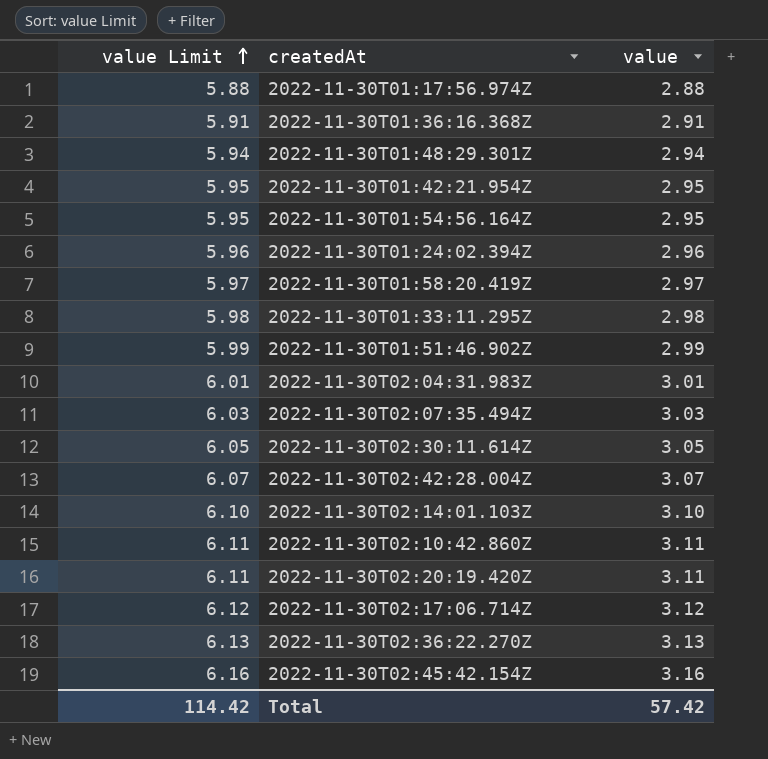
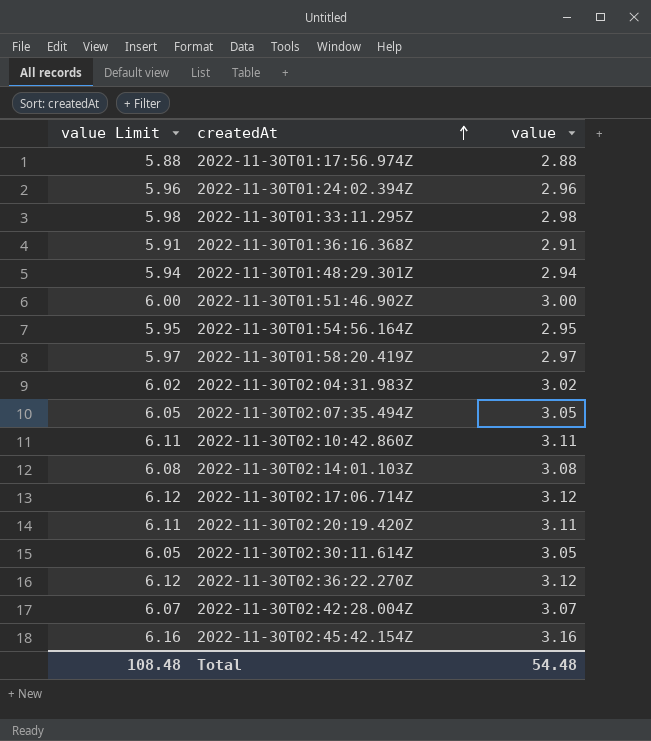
row order: value Limit ascending -> createdAt ascending
row 2022-11-30T01:42:21.954Z: 5.95 | 2.95 -> none
2022-11-30T01:51:46.902Z | value Limit: 5.99 -> 6.00
2022-11-30T01:51:46.902Z | value: 2.99 -> 3.00
2022-11-30T02:04:31.983Z | value Limit: 6.01 -> 6.02
2022-11-30T02:04:31.983Z | value: 3.01 -> 3.02
2022-11-30T02:07:35.494Z | value Limit: 6.03 -> 6.05
2022-11-30T02:07:35.494Z | value: 3.03 -> 3.05
2022-11-30T02:14:01.103Z | value Limit: 6.10 -> 6.08
2022-11-30T02:14:01.103Z | value: 3.10 -> 3.08
2022-11-30T02:36:22.270Z | value Limit: 6.13 -> 6.12
2022-11-30T02:36:22.270Z | value: 3.13 -> 3.12
Total | value Limit: 114.42 -> 108.48
Total | value: 57.42 -> 54.48

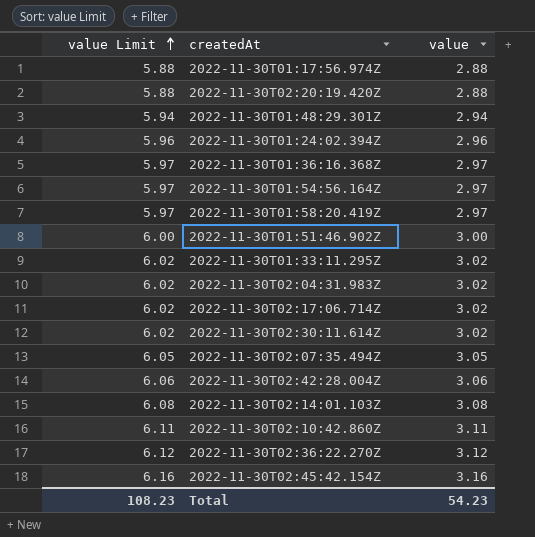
row order: createdAt ascending -> value Limit ascending
2022-11-30T02:20:19.420Z | value Limit: 6.11 -> 5.88
2022-11-30T02:20:19.420Z | value: 3.11 -> 2.88
2022-11-30T01:36:16.368Z | value Limit: 5.91 -> 5.97
2022-11-30T01:36:16.368Z | value: 2.91 -> 2.97
2022-11-30T01:54:56.164Z | value Limit: 5.95 -> 5.97
2022-11-30T01:54:56.164Z | value: 2.95 -> 2.97
2022-11-30T01:33:11.295Z | value Limit: 5.98 -> 6.02
2022-11-30T01:33:11.295Z | value: 2.98 -> 3.02
2022-11-30T02:17:06.714Z | value Limit: 6.12 -> 6.02
2022-11-30T02:17:06.714Z | value: 3.12 -> 3.02
2022-11-30T02:30:11.614Z | value Limit: 6.05 -> 6.02
2022-11-30T02:30:11.614Z | value: 3.05 -> 3.02
2022-11-30T02:42:28.004Z | value Limit: 6.07 -> 6.06
2022-11-30T02:42:28.004Z | value: 3.07 -> 3.06
Total | value Limit: 108.48 -> 108.23
Total | value: 54.48 -> 54.23

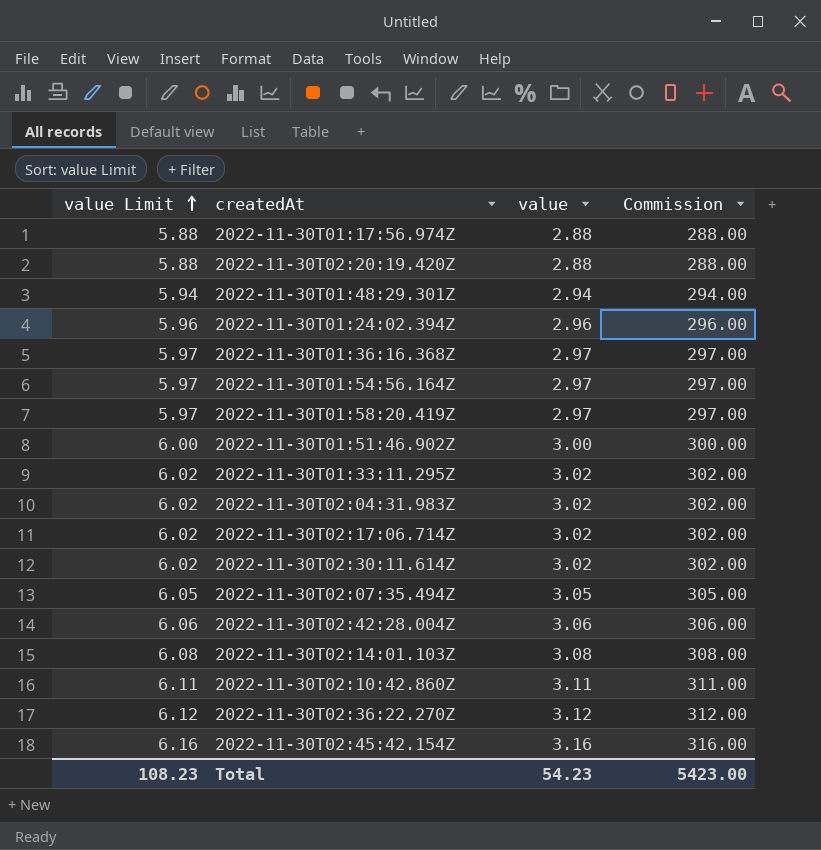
column Commission | formula: none -> [value] * 100

